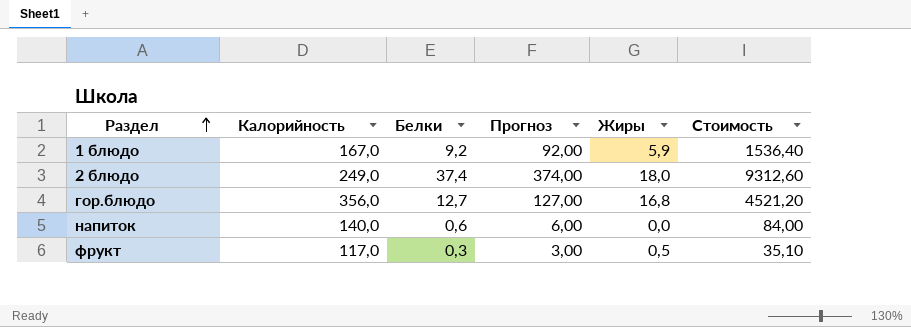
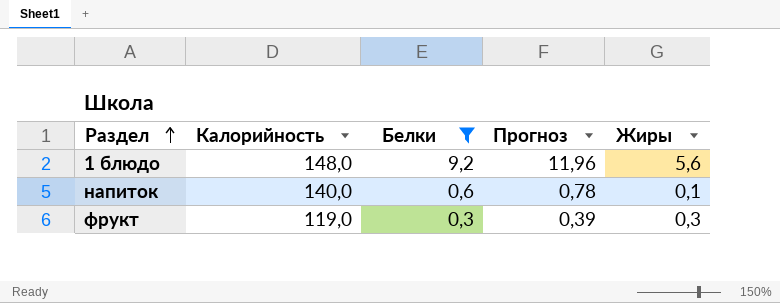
filter: none -> Белки <= 9,2
column Стоимость | formula: [Калорийность] * [Белки] -> none
column Прогноз | formula: [Белки] * 10 -> [Белки] * 1,3
1 блюдо | Калорийность: 167,0 -> 148,0
1 блюдо | Жиры: 5,9 -> 5,6
напиток | Жиры: 0,0 -> 0,1
фрукт | Калорийность: 117,0 -> 119,0
фрукт | Жиры: 0,5 -> 0,3

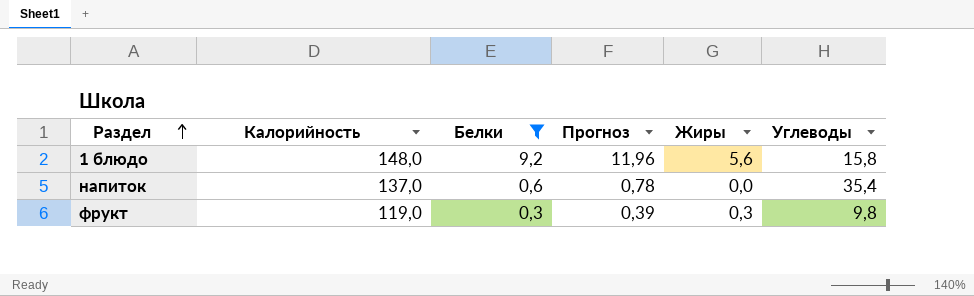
column Углеводы | position: none -> 6
напиток | Калорийность: 140,0 -> 137,0
напиток | Жиры: 0,1 -> 0,0

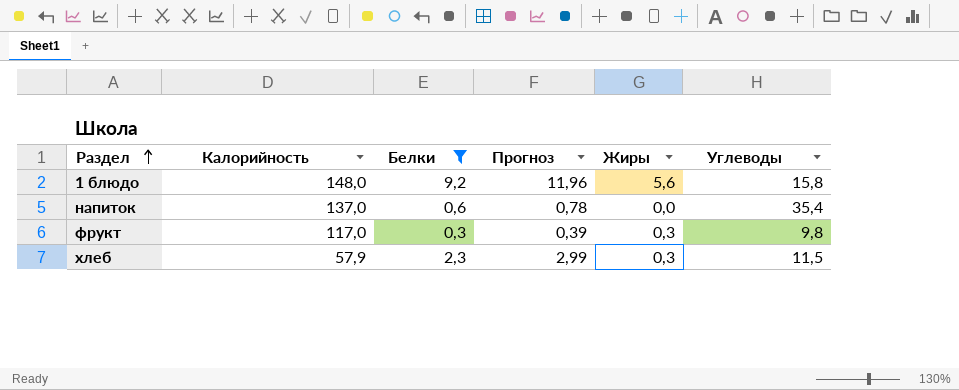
фрукт | Калорийность: 119,0 -> 117,0
row хлеб: none -> 57,9 | 2,3 | 2,99 | 0,3 | 11,5

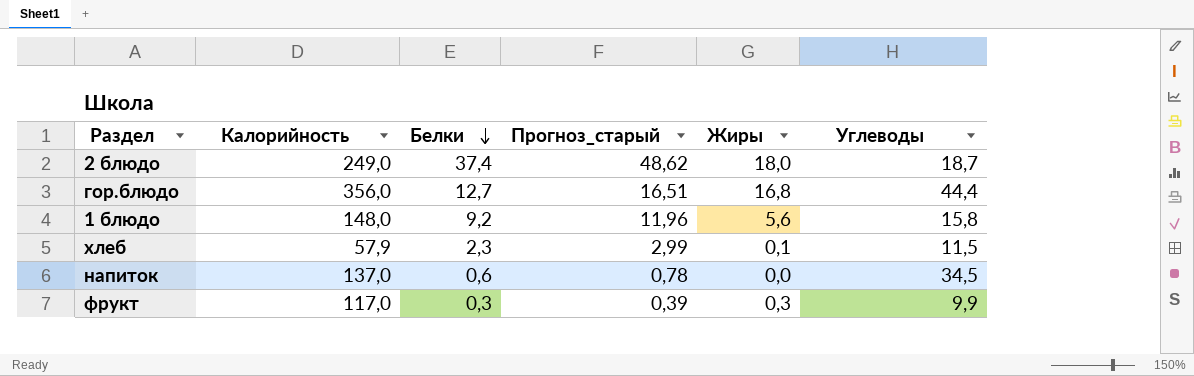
filter: Белки <= 9,2 -> none
row order: Раздел ascending -> Белки descending
column name: Прогноз -> Прогноз_старый
хлеб | Жиры: 0,3 -> 0,1
напиток | Углеводы: 35,4 -> 34,5
фрукт | Углеводы: 9,8 -> 9,9

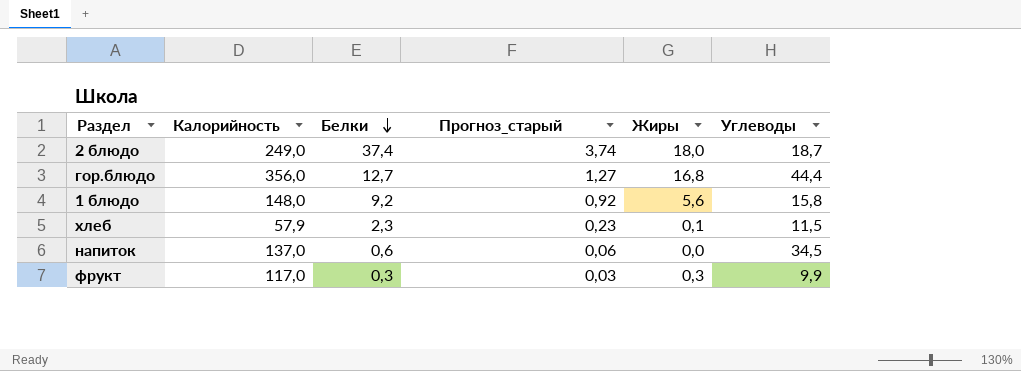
column Прогноз_старый | formula: [Белки] * 1,3 -> [Белки] * 0,1

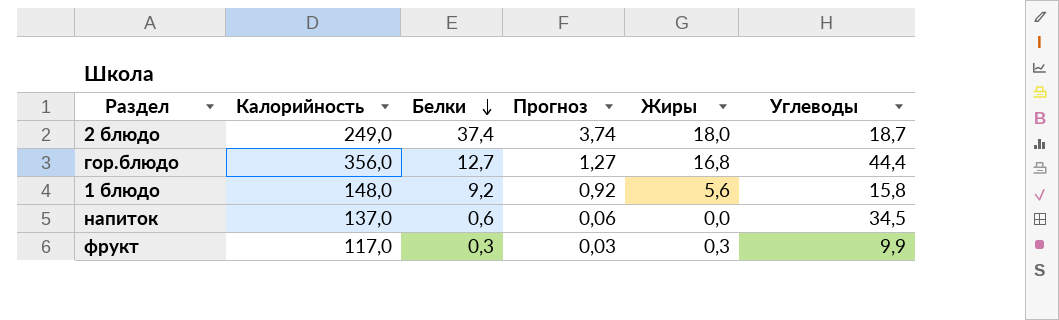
column name: Прогноз_старый -> Прогноз
row хлеб: 57,9 | 2,3 | 0,23 | 0,1 | 11,5 -> none

